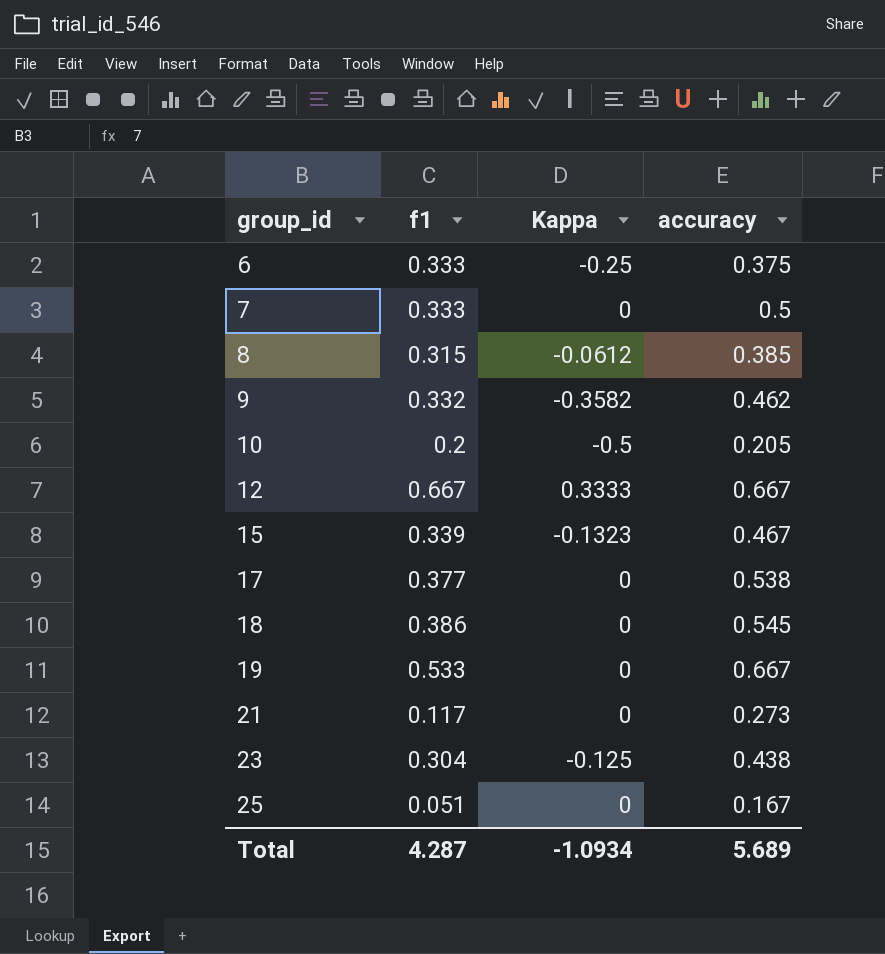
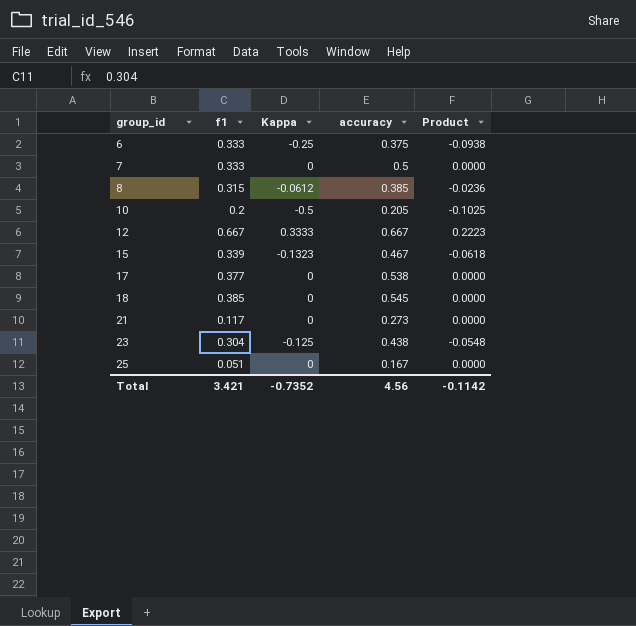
column Product | formula: none -> [Kappa] * [accuracy]
row 9: 0.332 | -0.3582 | 0.462 -> none
row 19: 0.533 | 0 | 0.667 -> none
18 | f1: 0.386 -> 0.385
Total | f1: 4.287 -> 3.421
Total | Kappa: -1.0934 -> -0.7352
Total | accuracy: 5.689 -> 4.56

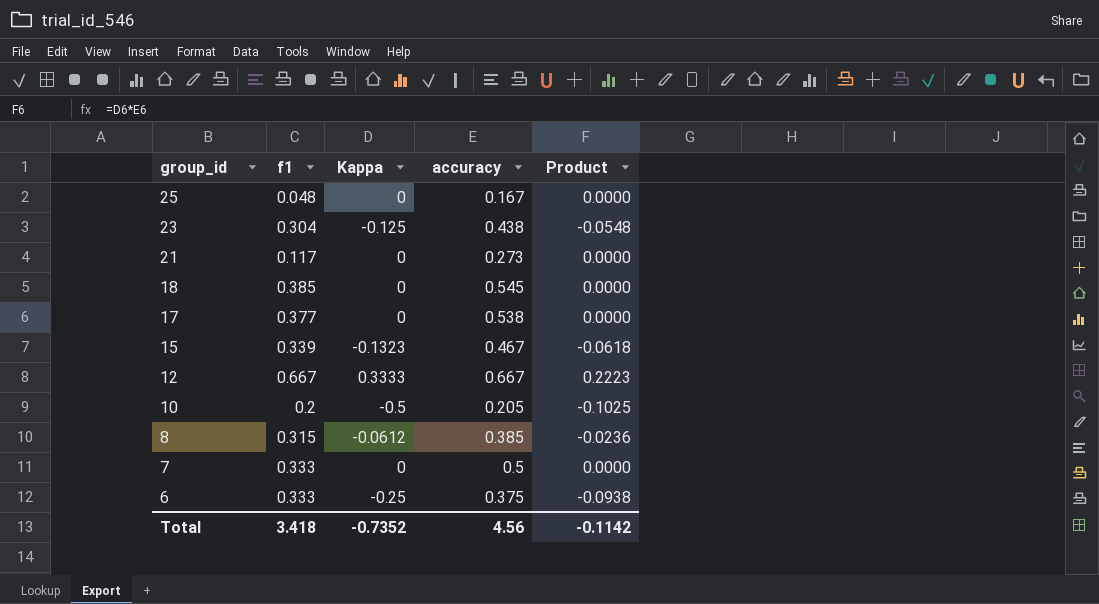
row order: group_id ascending -> group_id descending
25 | f1: 0.051 -> 0.048
Total | f1: 3.421 -> 3.418

